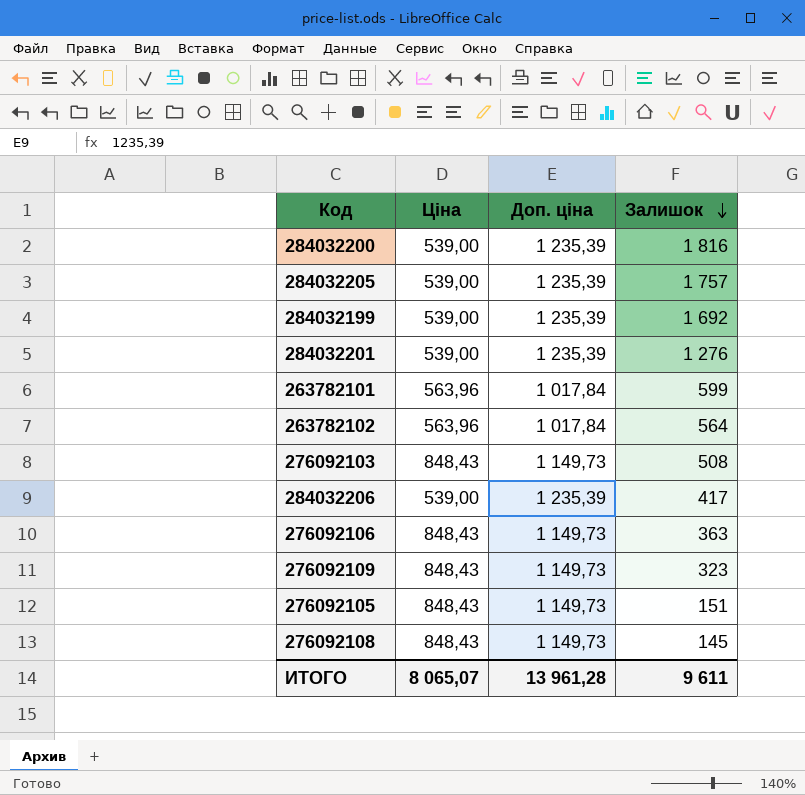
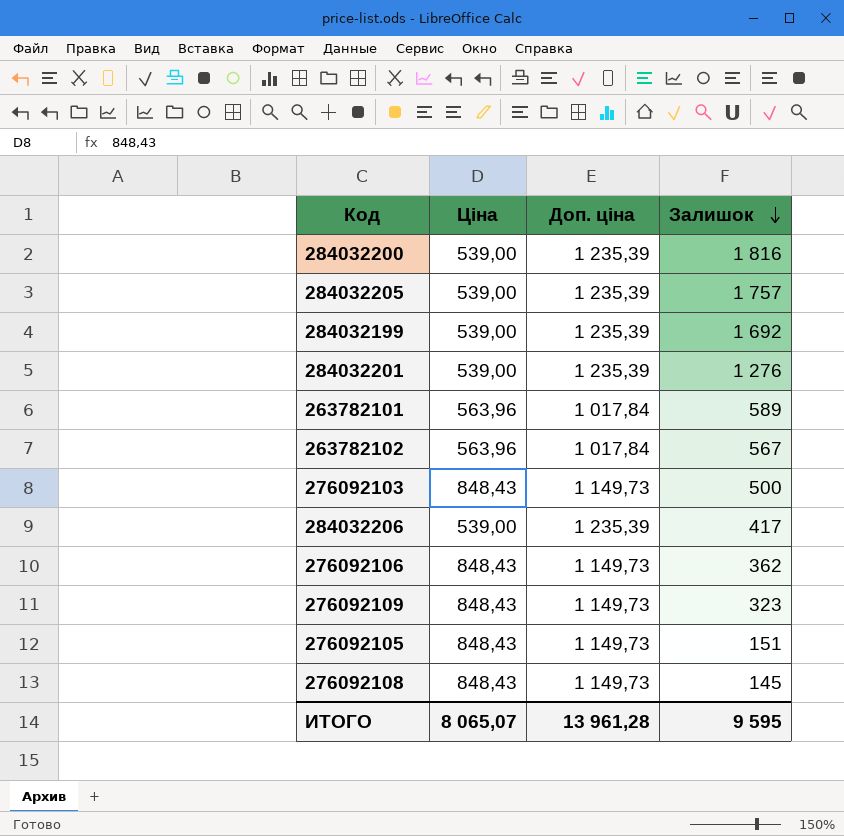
263782101 | Залишок: 599 -> 589
263782102 | Залишок: 564 -> 567
276092103 | Залишок: 508 -> 500
276092106 | Залишок: 363 -> 362
ИТОГО | Залишок: 9 611 -> 9 595

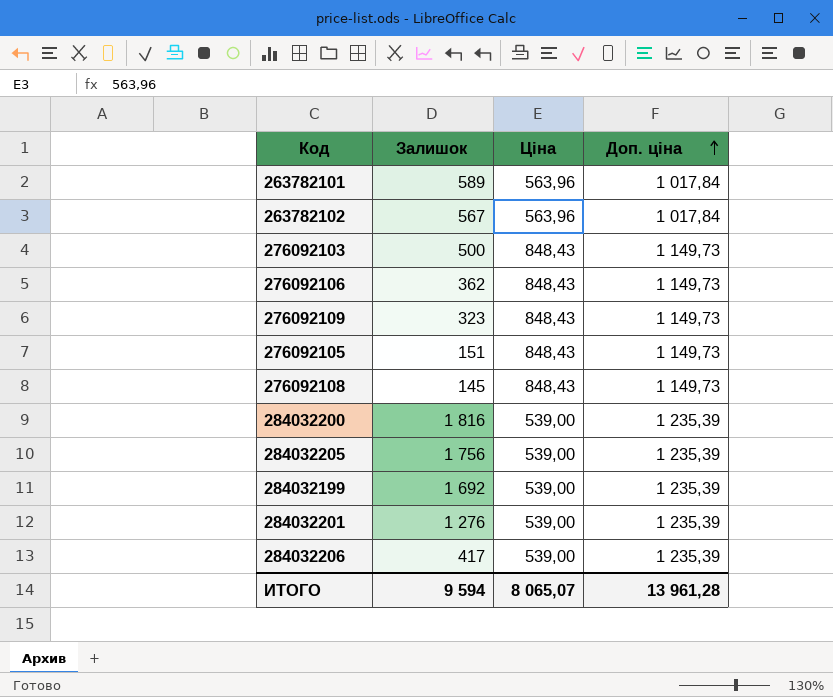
row order: Залишок descending -> Доп. ціна ascending
column Залишок | position: 4 -> 2
284032205 | Залишок: 1 757 -> 1 756
ИТОГО | Залишок: 9 595 -> 9 594

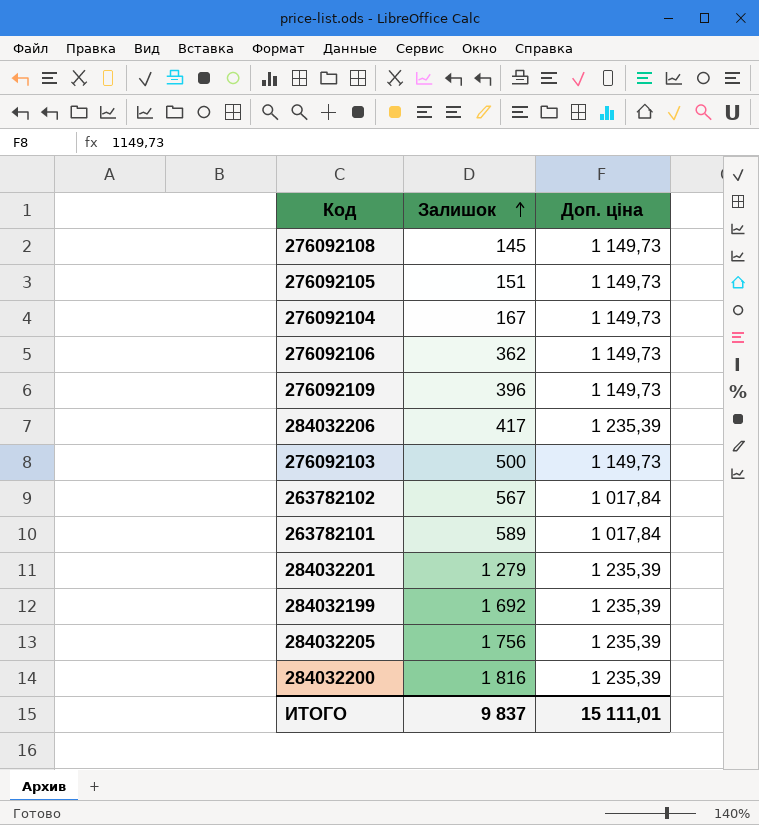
row order: Доп. ціна ascending -> Залишок ascending
column Ціна | position: 3 -> none
row 276092104: none -> 167 | 1 149,73
276092109 | Залишок: 323 -> 396
284032201 | Залишок: 1 276 -> 1 279
ИТОГО | Залишок: 9 594 -> 9 837
ИТОГО | Доп. ціна: 13 961,28 -> 15 111,01

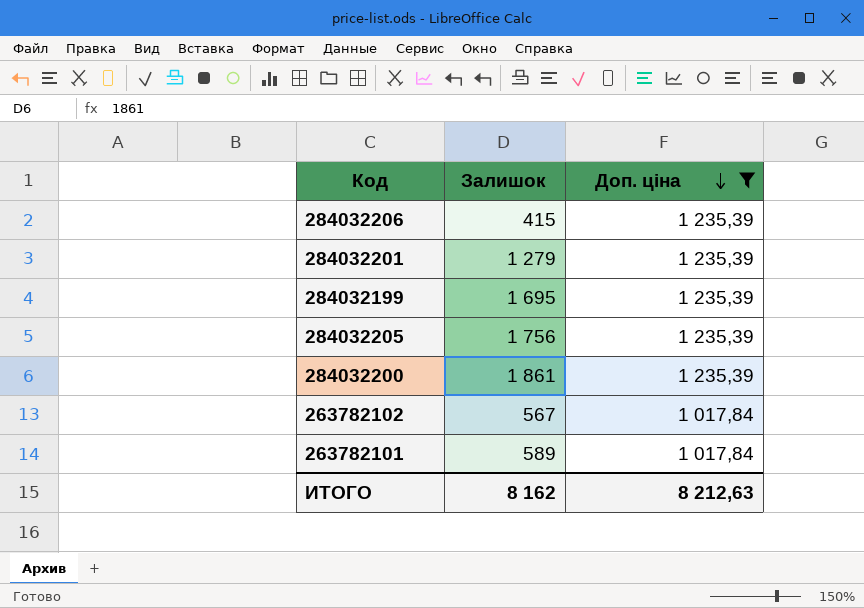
filter: none -> Доп. ціна != 1 149,73
row order: Залишок ascending -> Доп. ціна descending
284032206 | Залишок: 417 -> 415
284032199 | Залишок: 1 692 -> 1 695
284032200 | Залишок: 1 816 -> 1 861
ИТОГО | Залишок: 9 837 -> 8 162
ИТОГО | Доп. ціна: 15 111,01 -> 8 212,63

